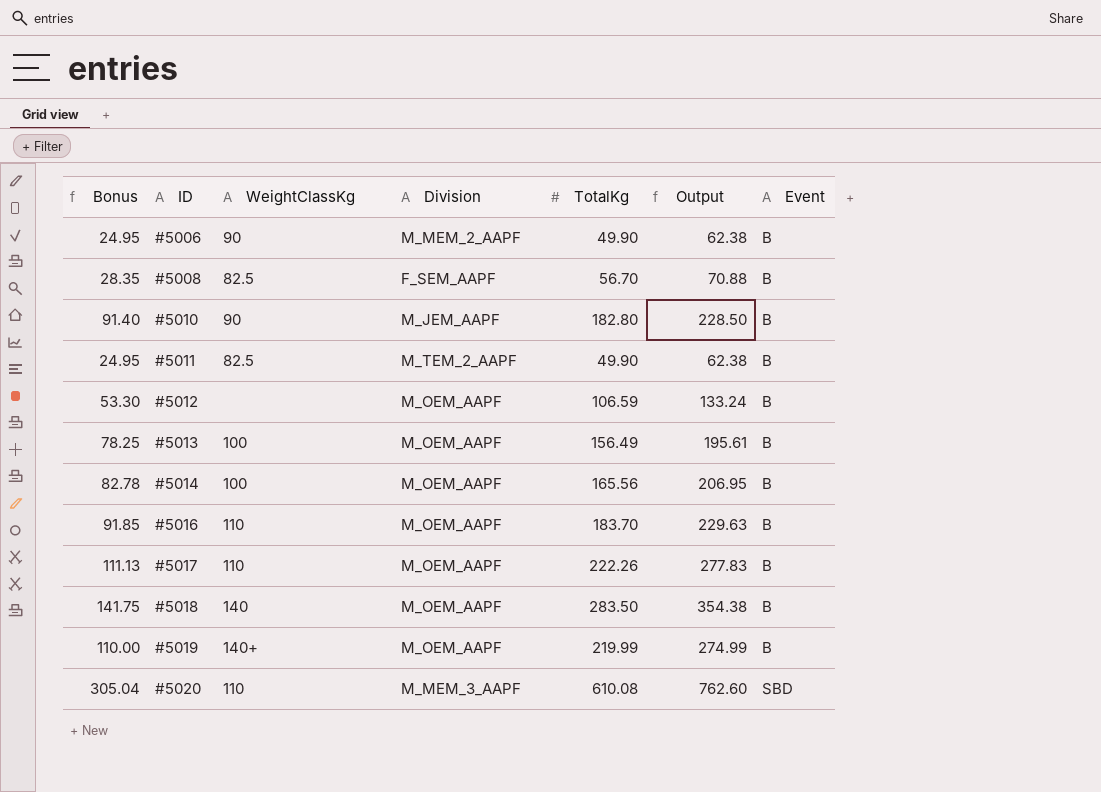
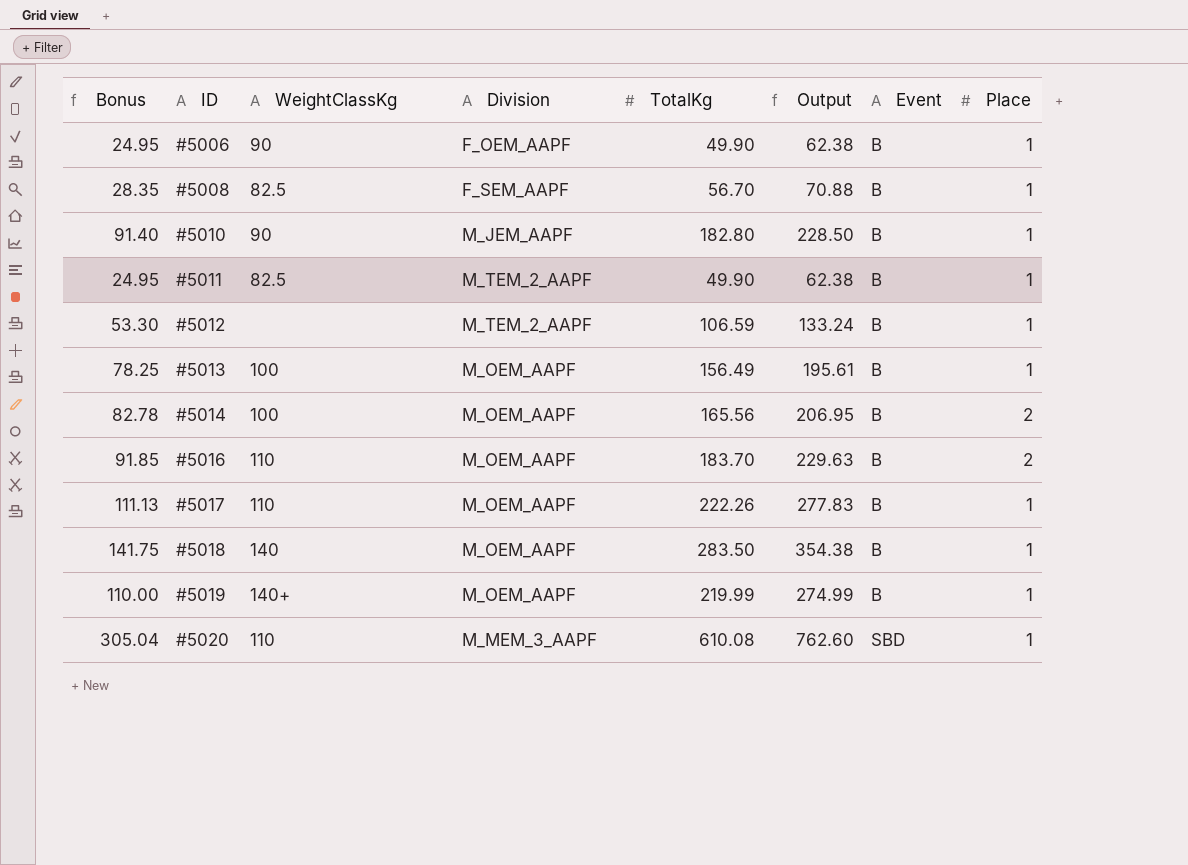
column Place | position: none -> 8
#5006 | Division: M_MEM_2_AAPF -> F_OEM_AAPF
#5012 | Division: M_OEM_AAPF -> M_TEM_2_AAPF

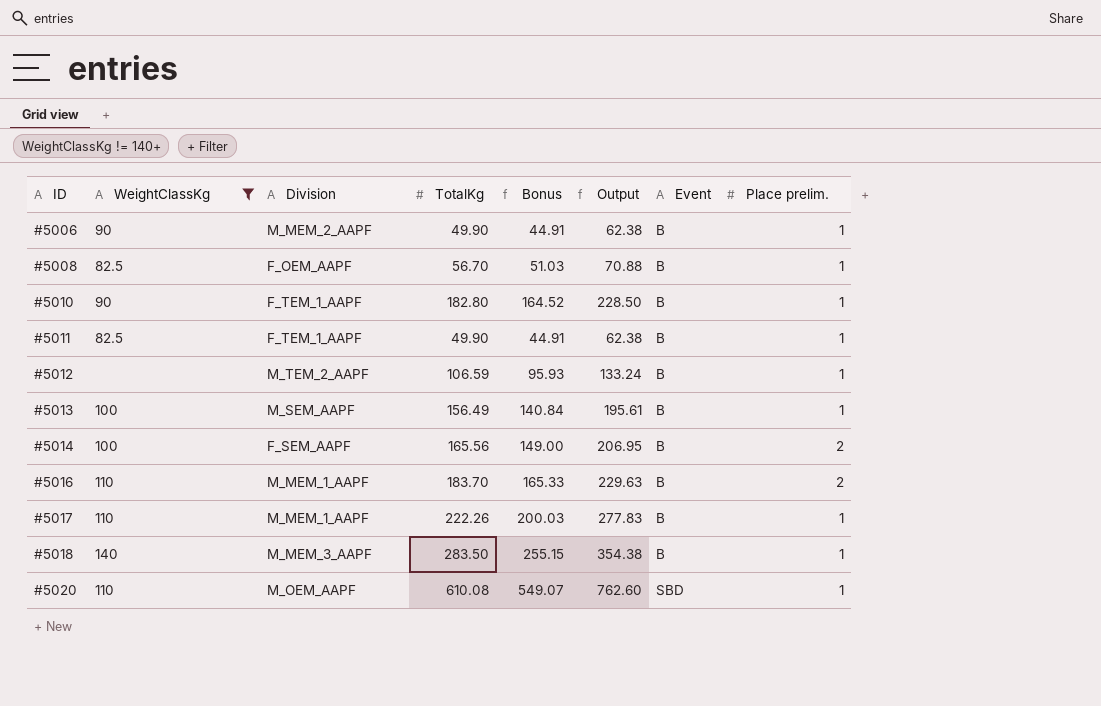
filter: none -> WeightClassKg != 140+
column Bonus | formula: [TotalKg] * 0.5 -> [TotalKg] * 0.9
column Bonus | position: 1 -> 5
column name: Place -> Place prelim.
#5006 | Division: F_OEM_AAPF -> M_MEM_2_AAPF
#5008 | Division: F_SEM_AAPF -> F_OEM_AAPF
#5010 | Division: M_JEM_AAPF -> F_TEM_1_AAPF
#5011 | Division: M_TEM_2_AAPF -> F_TEM_1_AAPF
#5013 | Division: M_OEM_AAPF -> M_SEM_AAPF
#5014 | Division: M_OEM_AAPF -> F_SEM_AAPF
#5016 | Division: M_OEM_AAPF -> M_MEM_1_AAPF
#5017 | Division: M_OEM_AAPF -> M_MEM_1_AAPF
#5018 | Division: M_OEM_AAPF -> M_MEM_3_AAPF
#5020 | Division: M_MEM_3_AAPF -> M_OEM_AAPF

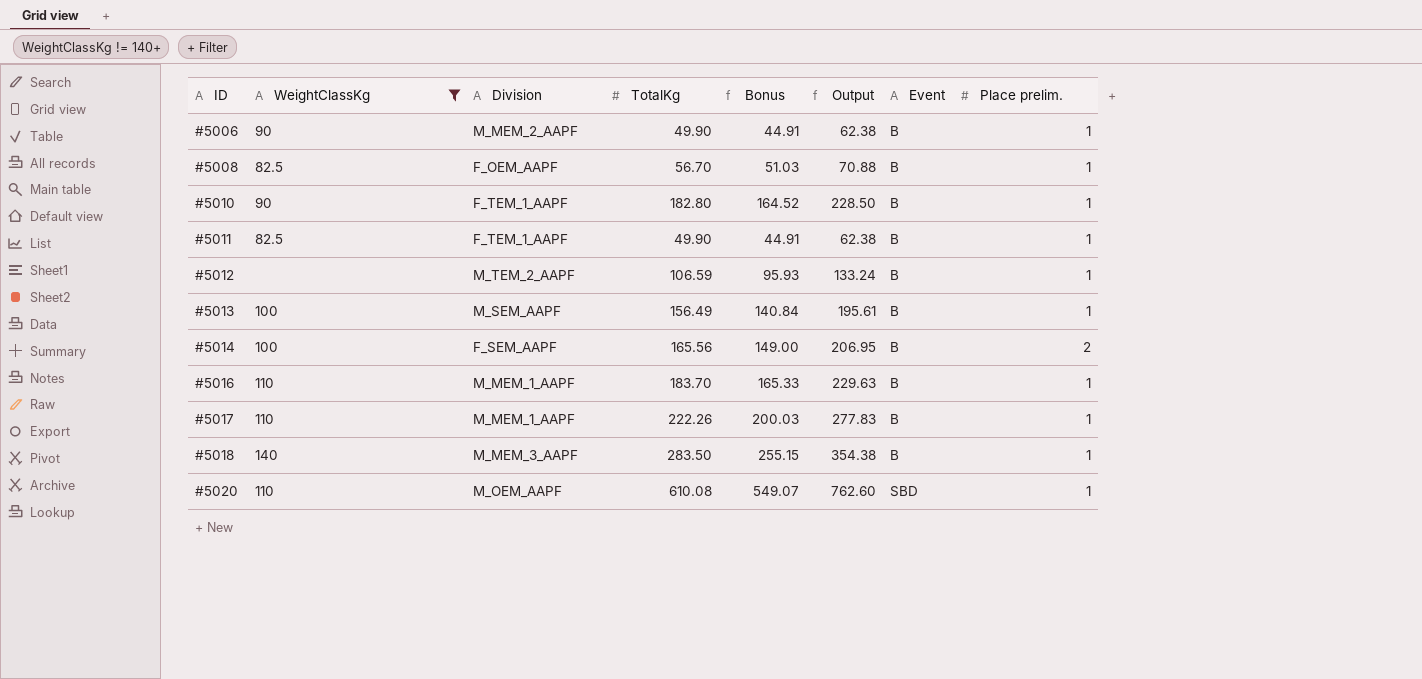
#5016 | Place prelim.: 2 -> 1

